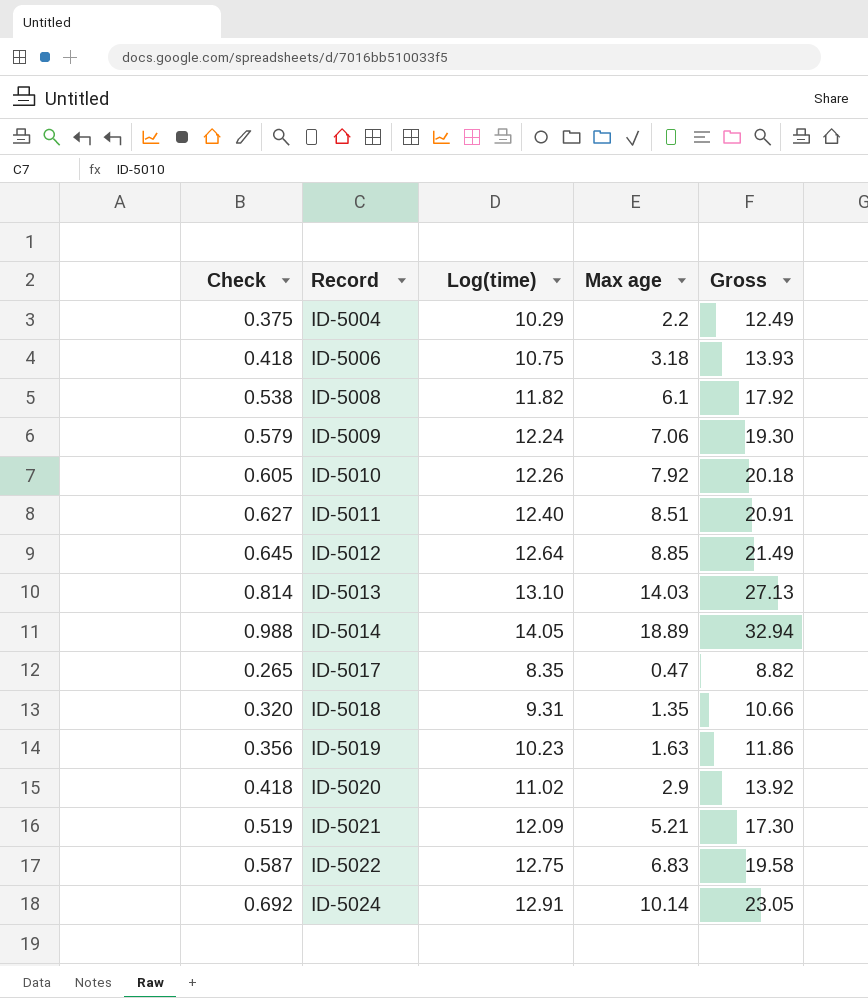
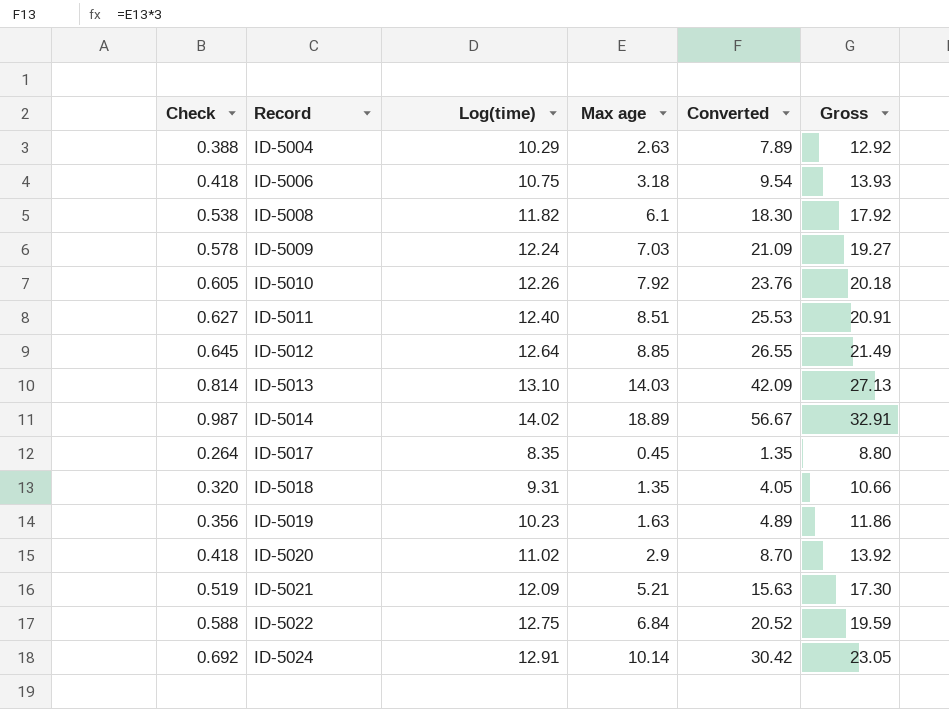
column Converted | formula: none -> [Max age] * 3
ID-5004 | Check: 0.375 -> 0.388
ID-5004 | Max age: 2.2 -> 2.63
ID-5004 | Gross: 12.49 -> 12.92
ID-5009 | Check: 0.579 -> 0.578
ID-5009 | Max age: 7.06 -> 7.03
ID-5009 | Gross: 19.30 -> 19.27
ID-5014 | Check: 0.988 -> 0.987
ID-5014 | Log(time): 14.05 -> 14.02
ID-5014 | Gross: 32.94 -> 32.91
ID-5017 | Check: 0.265 -> 0.264
ID-5017 | Max age: 0.47 -> 0.45
ID-5017 | Gross: 8.82 -> 8.80
ID-5022 | Check: 0.587 -> 0.588
ID-5022 | Max age: 6.83 -> 6.84
ID-5022 | Gross: 19.58 -> 19.59

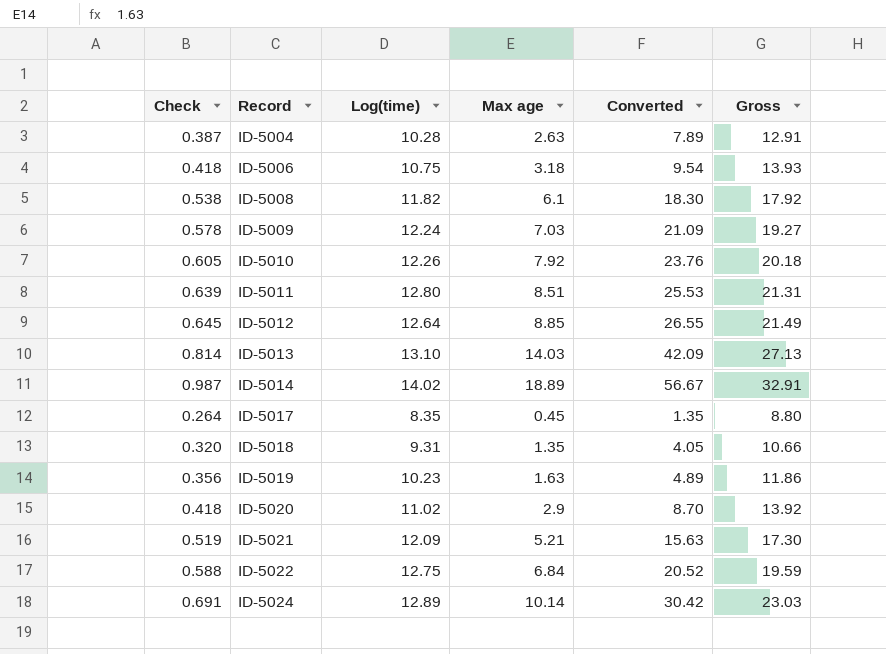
ID-5004 | Check: 0.388 -> 0.387
ID-5004 | Log(time): 10.29 -> 10.28
ID-5004 | Gross: 12.92 -> 12.91
ID-5011 | Check: 0.627 -> 0.639
ID-5011 | Log(time): 12.40 -> 12.80
ID-5011 | Gross: 20.91 -> 21.31
ID-5024 | Check: 0.692 -> 0.691
ID-5024 | Log(time): 12.91 -> 12.89
ID-5024 | Gross: 23.05 -> 23.03

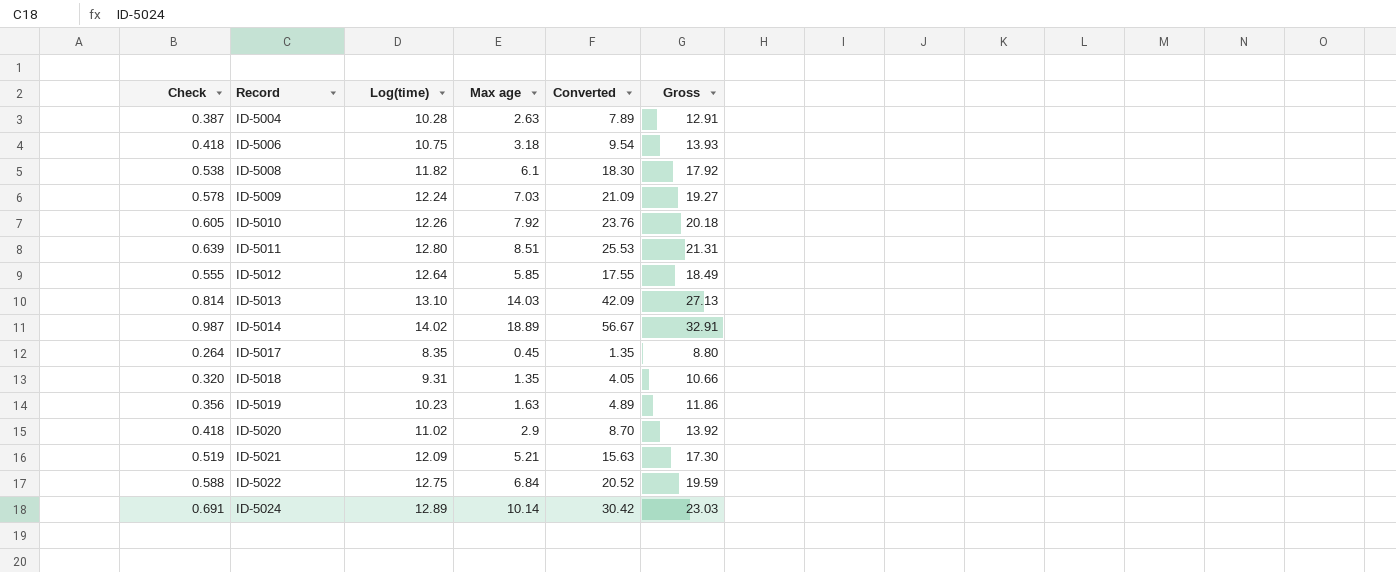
ID-5012 | Check: 0.645 -> 0.555
ID-5012 | Max age: 8.85 -> 5.85
ID-5012 | Converted: 26.55 -> 17.55
ID-5012 | Gross: 21.49 -> 18.49

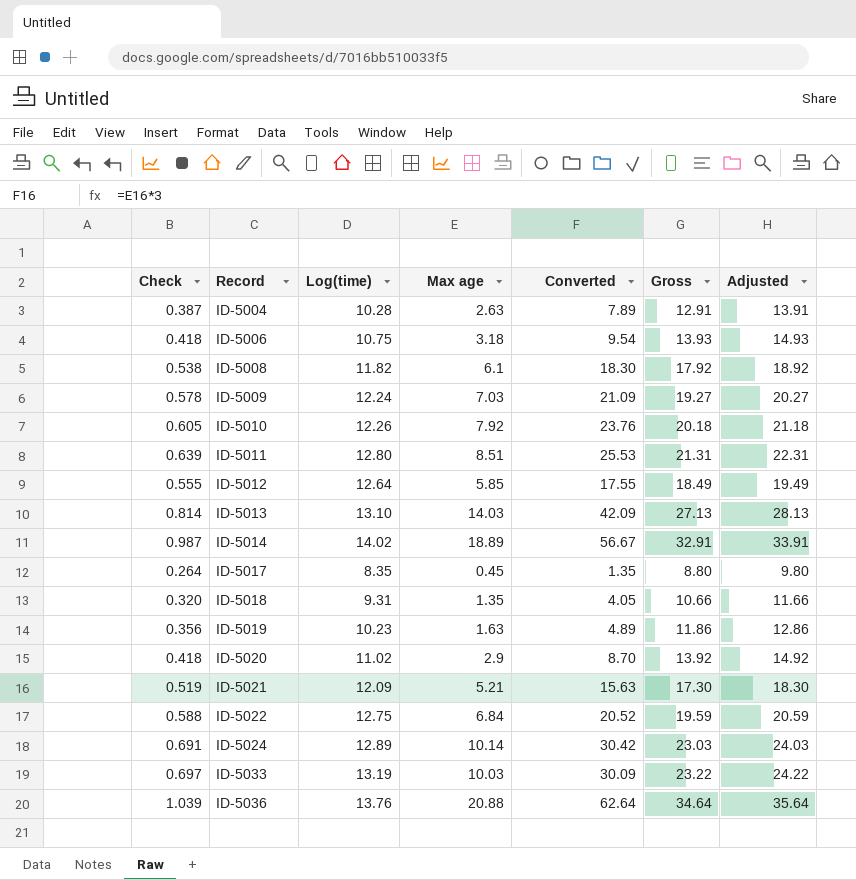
column Adjusted | formula: none -> [Gross] + 1
row ID-5033: none -> 0.697 | 13.19 | 10.03 | 30.09 | 23.22 | 24.22
row ID-5036: none -> 1.039 | 13.76 | 20.88 | 62.64 | 34.64 | 35.64

